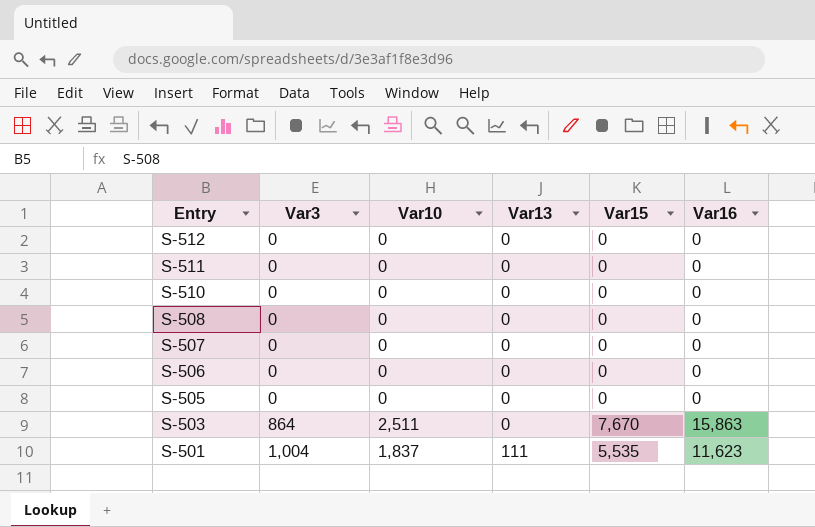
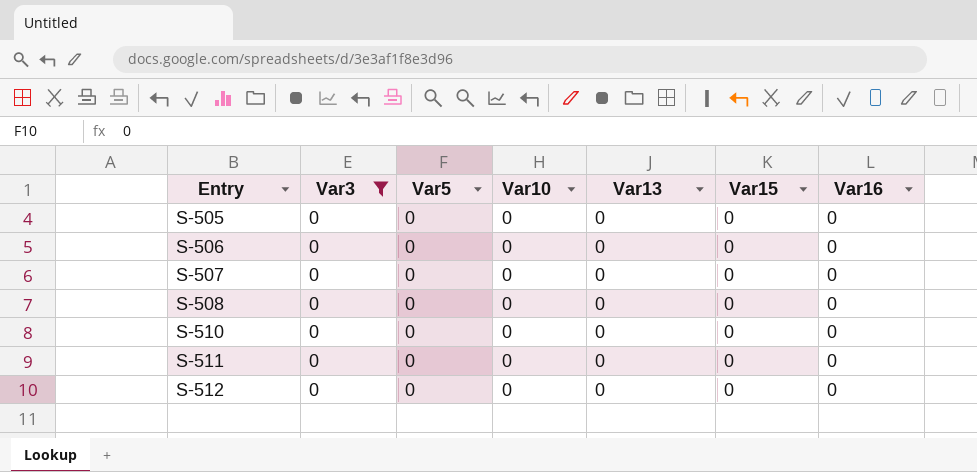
filter: none -> Var3 = 0
row order: Entry descending -> Entry ascending
column Var5 | position: none -> 3

